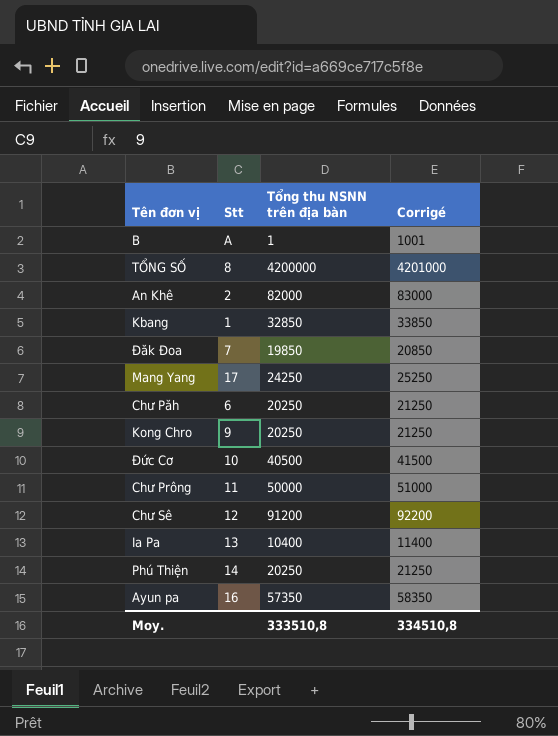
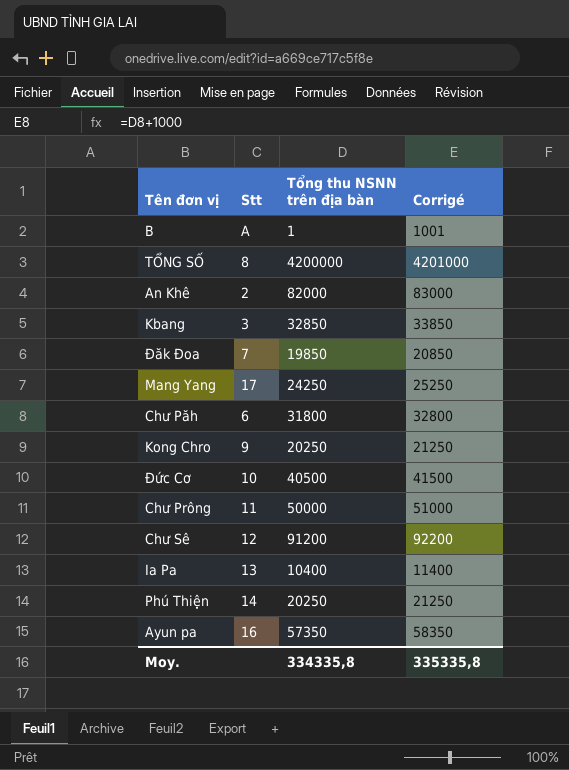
Kbang | Stt: 1 -> 3
Chư Păh | Tổng thu NSNN trên địa bàn: 20250 -> 31800
Chư Păh | Corrigé: 21250 -> 32800
Moy. | Tổng thu NSNN trên địa bàn: 333510,8 -> 334335,8
Moy. | Corrigé: 334510,8 -> 335335,8

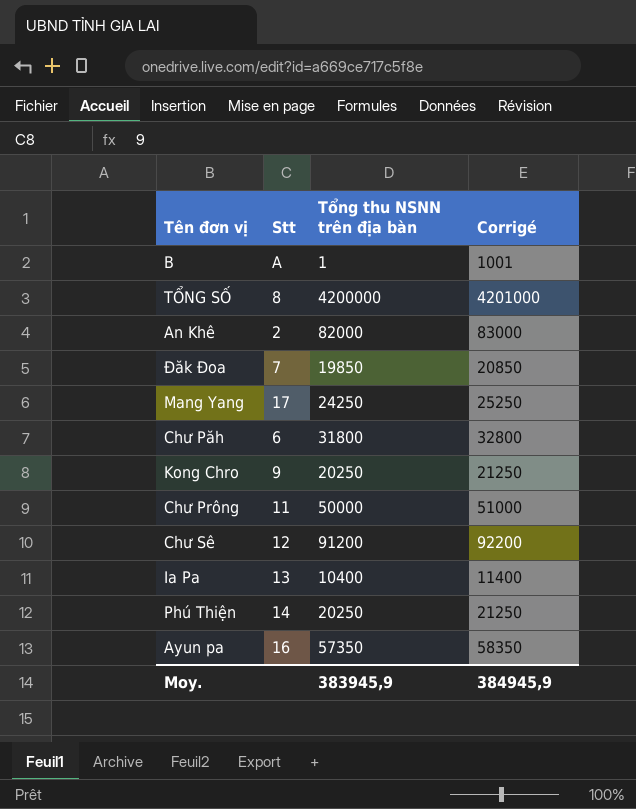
row Kbang: 3 | 32850 | 33850 -> none
row Đức Cơ: 10 | 40500 | 41500 -> none
Moy. | Tổng thu NSNN trên địa bàn: 334335,8 -> 383945,9
Moy. | Corrigé: 335335,8 -> 384945,9

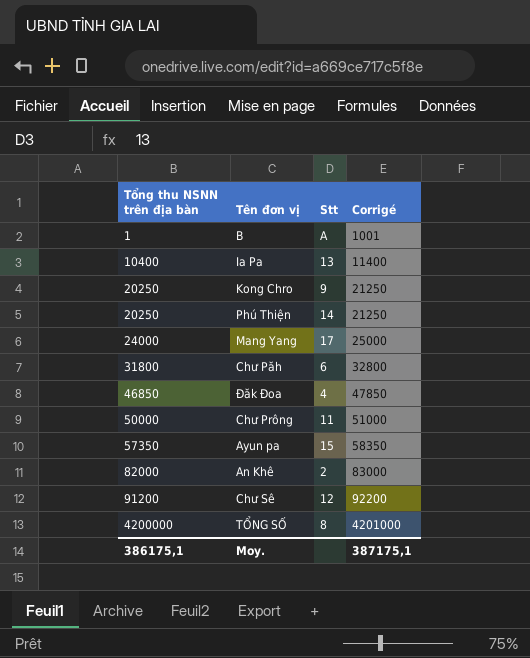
row order: none -> Tổng thu NSNN trên địa bàn ascending
column Tổng thu NSNN trên địa bàn | position: 3 -> 1
Mang Yang | Tổng thu NSNN trên địa bàn: 24250 -> 24000
Mang Yang | Corrigé: 25250 -> 25000
Đăk Đoa | Tổng thu NSNN trên địa bàn: 19850 -> 46850
Đăk Đoa | Stt: 7 -> 4
Đăk Đoa | Corrigé: 20850 -> 47850
Ayun pa | Stt: 16 -> 15
Moy. | Tổng thu NSNN trên địa bàn: 383945,9 -> 386175,1
Moy. | Corrigé: 384945,9 -> 387175,1

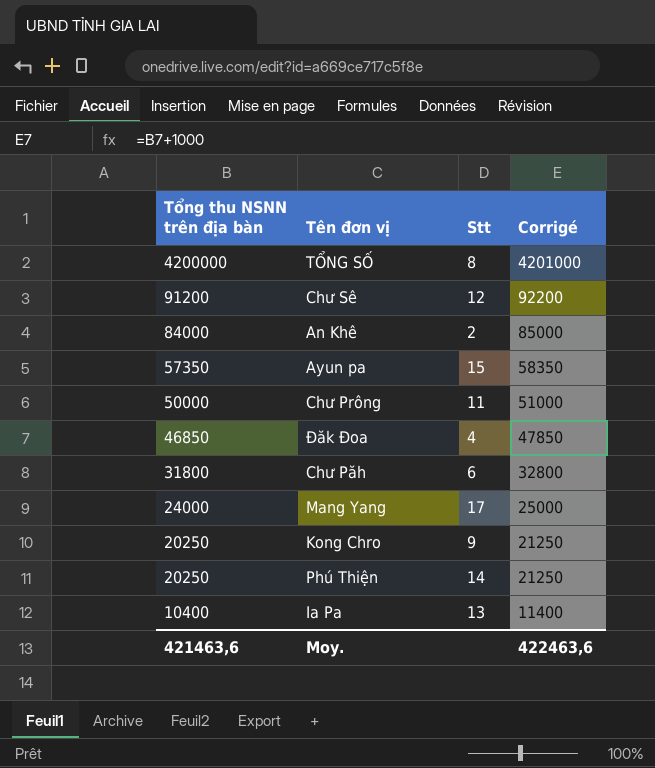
row order: Tổng thu NSNN trên địa bàn ascending -> Tổng thu NSNN trên địa bàn descending
row B: 1 | A | 1001 -> none
An Khê | Tổng thu NSNN trên địa bàn: 82000 -> 84000
An Khê | Corrigé: 83000 -> 85000
Moy. | Tổng thu NSNN trên địa bàn: 386175,1 -> 421463,6
Moy. | Corrigé: 387175,1 -> 422463,6

